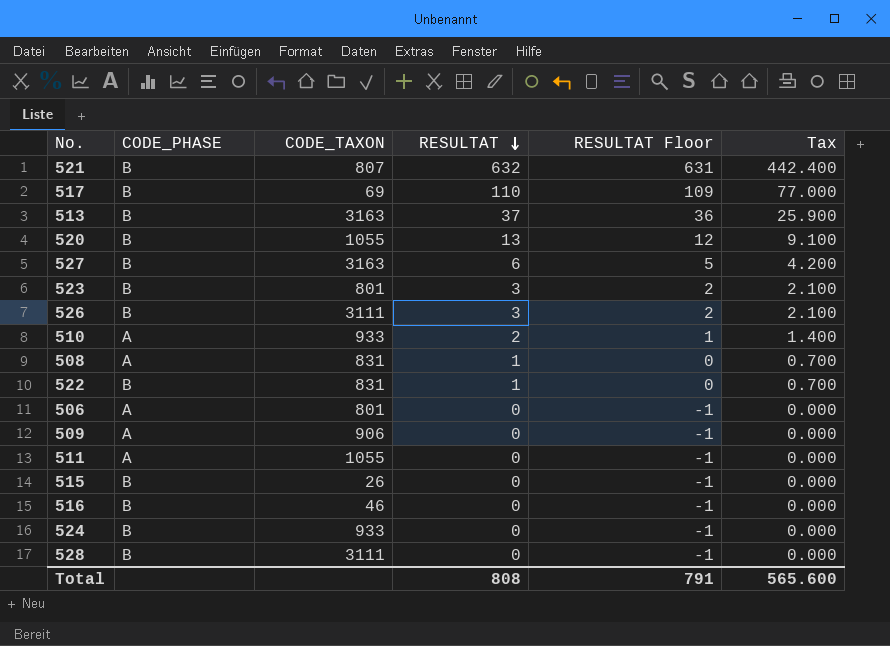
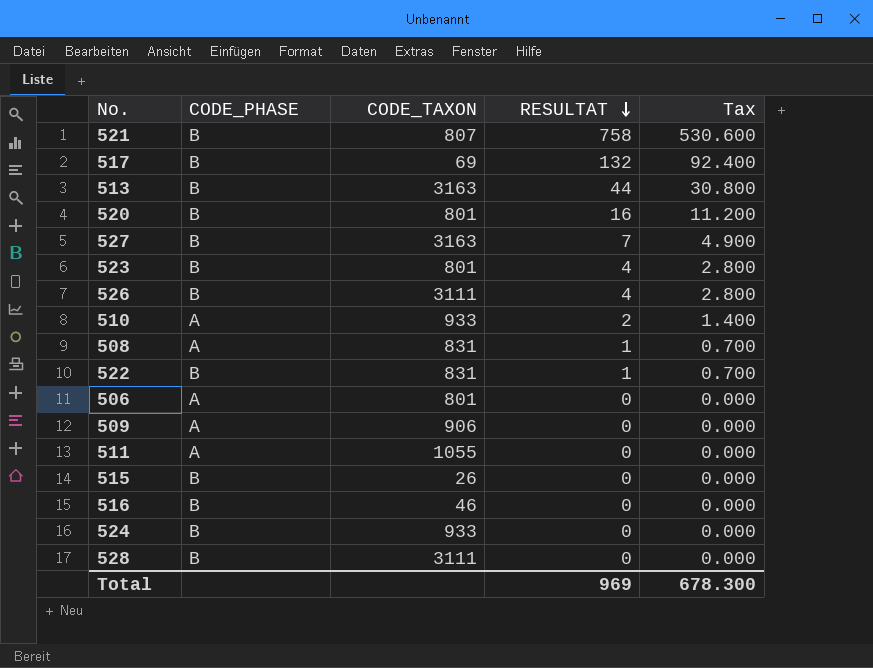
column RESULTAT Floor | formula: [RESULTAT] - 1 -> none
521 | RESULTAT: 632 -> 758
521 | Tax: 442.400 -> 530.600
517 | RESULTAT: 110 -> 132
517 | Tax: 77.000 -> 92.400
513 | RESULTAT: 37 -> 44
513 | Tax: 25.900 -> 30.800
520 | CODE_TAXON: 1055 -> 801
520 | RESULTAT: 13 -> 16
520 | Tax: 9.100 -> 11.200
527 | RESULTAT: 6 -> 7
527 | Tax: 4.200 -> 4.900
523 | RESULTAT: 3 -> 4
523 | Tax: 2.100 -> 2.800
526 | RESULTAT: 3 -> 4
526 | Tax: 2.100 -> 2.800
Total | RESULTAT: 808 -> 969
Total | Tax: 565.600 -> 678.300

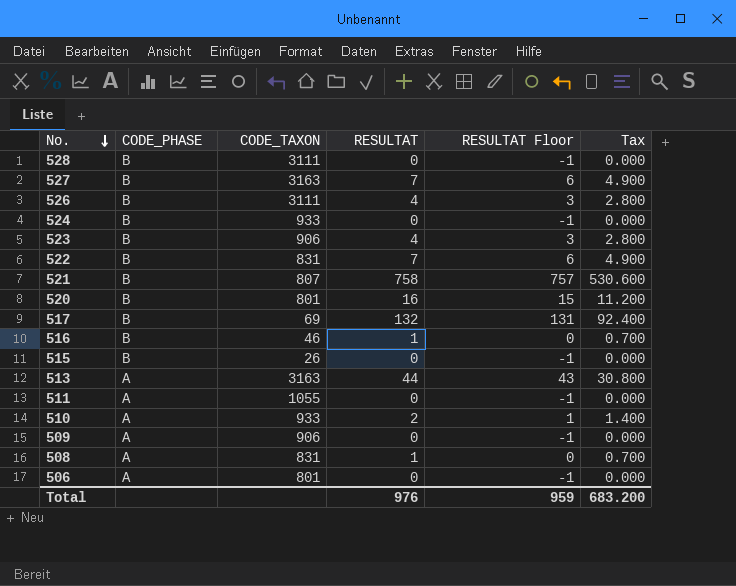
row order: RESULTAT descending -> No. descending
column RESULTAT Floor | formula: none -> [RESULTAT] - 1
523 | CODE_TAXON: 801 -> 906
522 | RESULTAT: 1 -> 7
522 | Tax: 0.700 -> 4.900
516 | RESULTAT: 0 -> 1
516 | Tax: 0.000 -> 0.700
513 | CODE_PHASE: B -> A
Total | RESULTAT: 969 -> 976
Total | Tax: 678.300 -> 683.200

